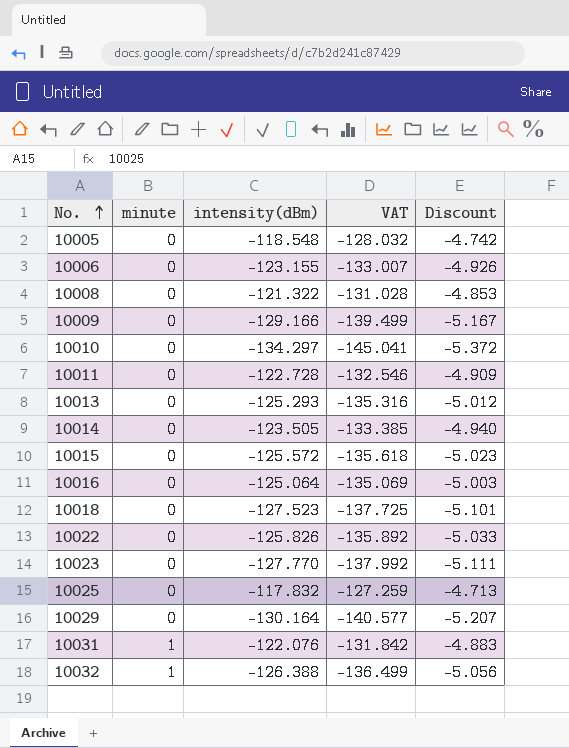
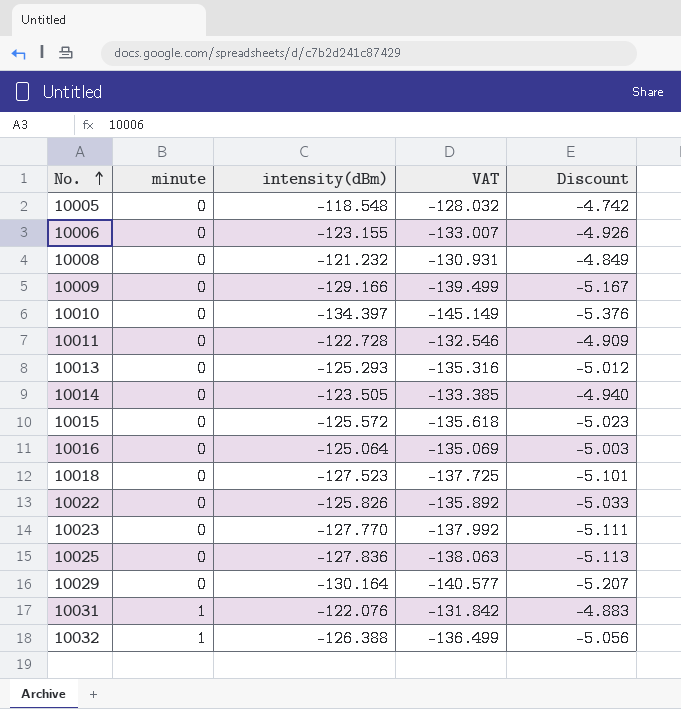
10008 | intensity(dBm): -121.322 -> -121.232
10008 | VAT: -131.028 -> -130.931
10008 | Discount: -4.853 -> -4.849
10010 | intensity(dBm): -134.297 -> -134.397
10010 | VAT: -145.041 -> -145.149
10010 | Discount: -5.372 -> -5.376
10025 | intensity(dBm): -117.832 -> -127.836
10025 | VAT: -127.259 -> -138.063
10025 | Discount: -4.713 -> -5.113

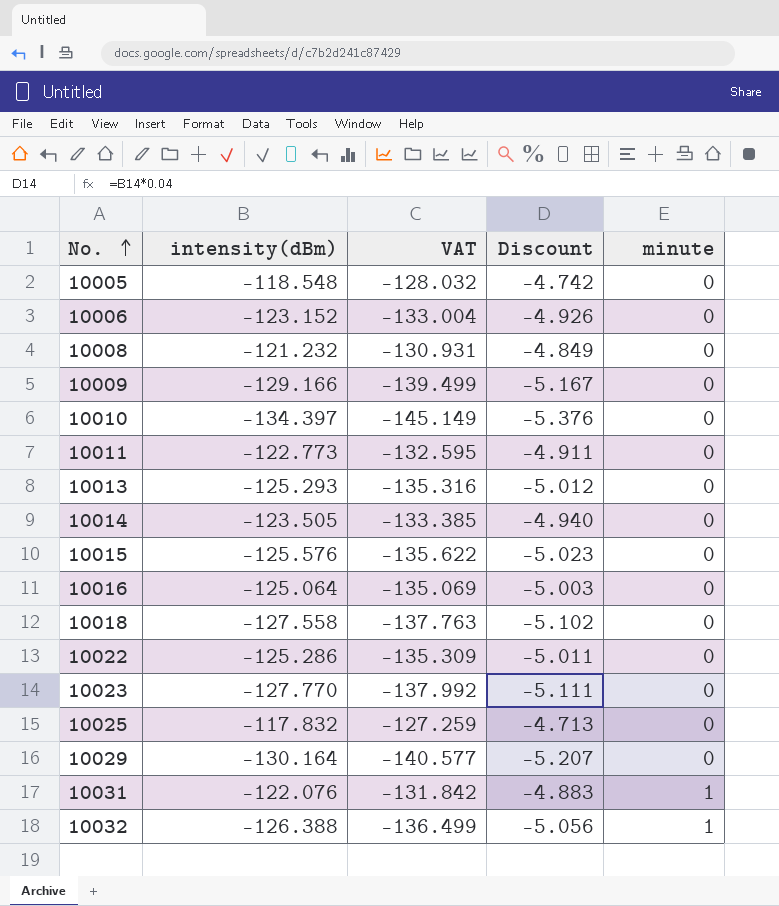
column minute | position: 2 -> 5
10006 | intensity(dBm): -123.155 -> -123.152
10006 | VAT: -133.007 -> -133.004
10011 | intensity(dBm): -122.728 -> -122.773
10011 | VAT: -132.546 -> -132.595
10011 | Discount: -4.909 -> -4.911
10015 | intensity(dBm): -125.572 -> -125.576
10015 | VAT: -135.618 -> -135.622
10018 | intensity(dBm): -127.523 -> -127.558
10018 | VAT: -137.725 -> -137.763
10018 | Discount: -5.101 -> -5.102
10022 | intensity(dBm): -125.826 -> -125.286
10022 | VAT: -135.892 -> -135.309
10022 | Discount: -5.033 -> -5.011
10025 | intensity(dBm): -127.836 -> -117.832
10025 | VAT: -138.063 -> -127.259
10025 | Discount: -5.113 -> -4.713

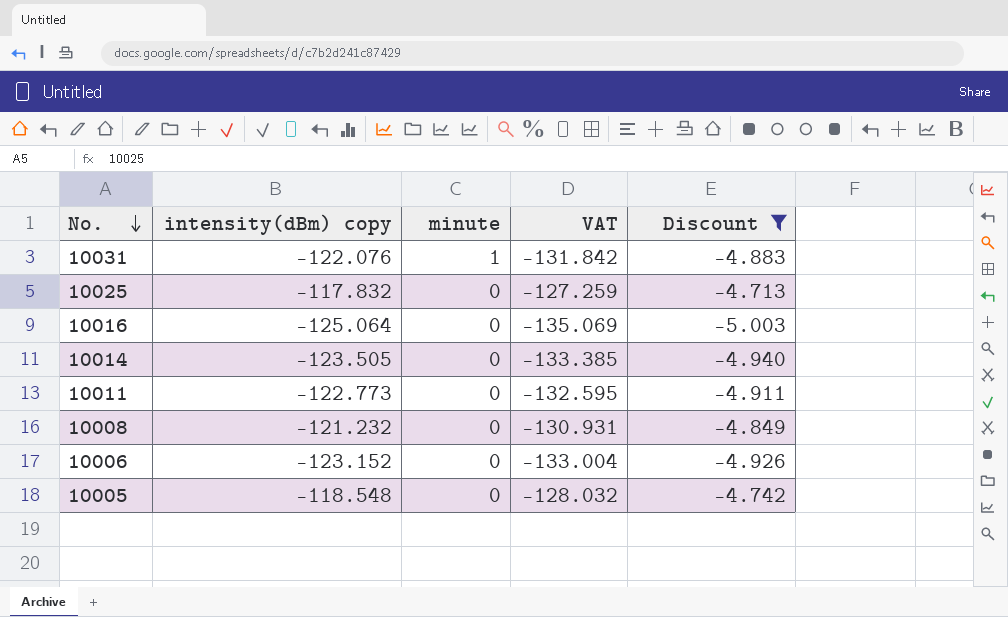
filter: none -> Discount >= -5.003
row order: No. ascending -> No. descending
column name: intensity(dBm) -> intensity(dBm) copy
column minute | position: 5 -> 3

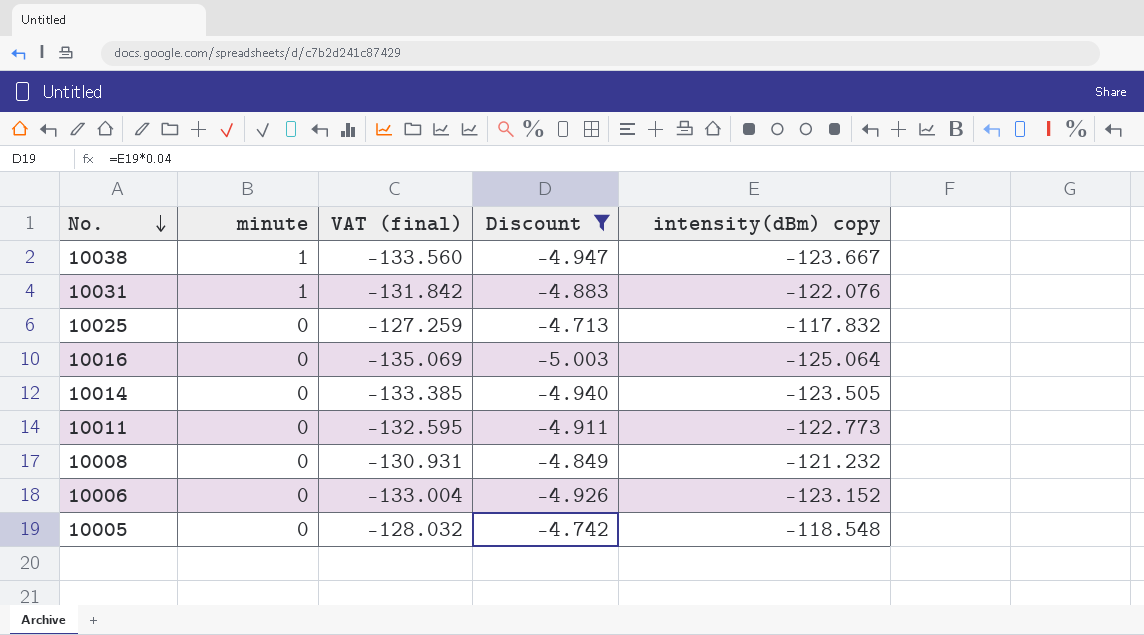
column name: VAT -> VAT (final)
column intensity(dBm) copy | position: 2 -> 5
row 10038: none -> 1 | -133.560 | -4.947 | -123.667

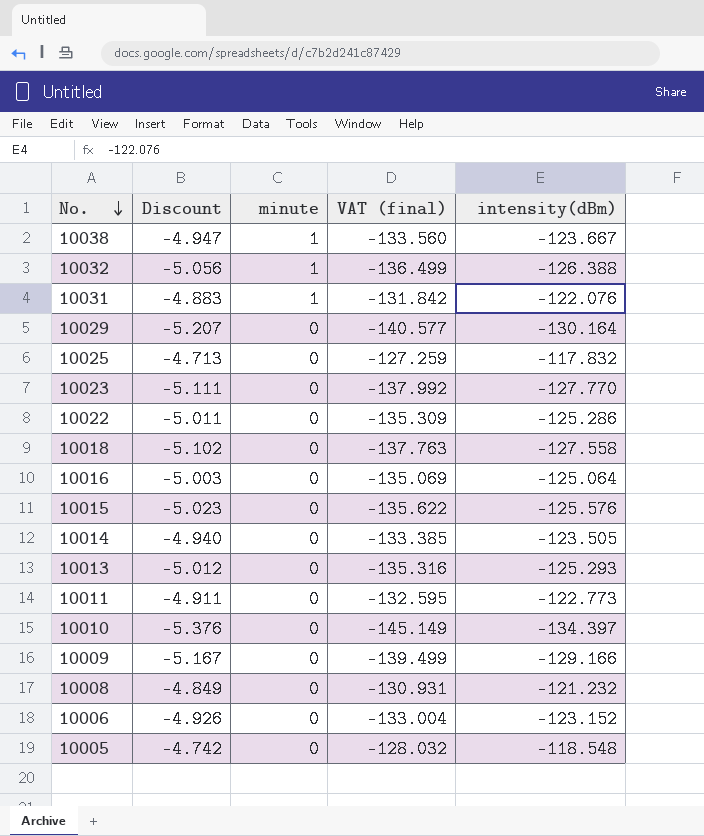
filter: Discount >= -5.003 -> none
column Discount | position: 4 -> 2
column name: intensity(dBm) copy -> intensity(dBm)

